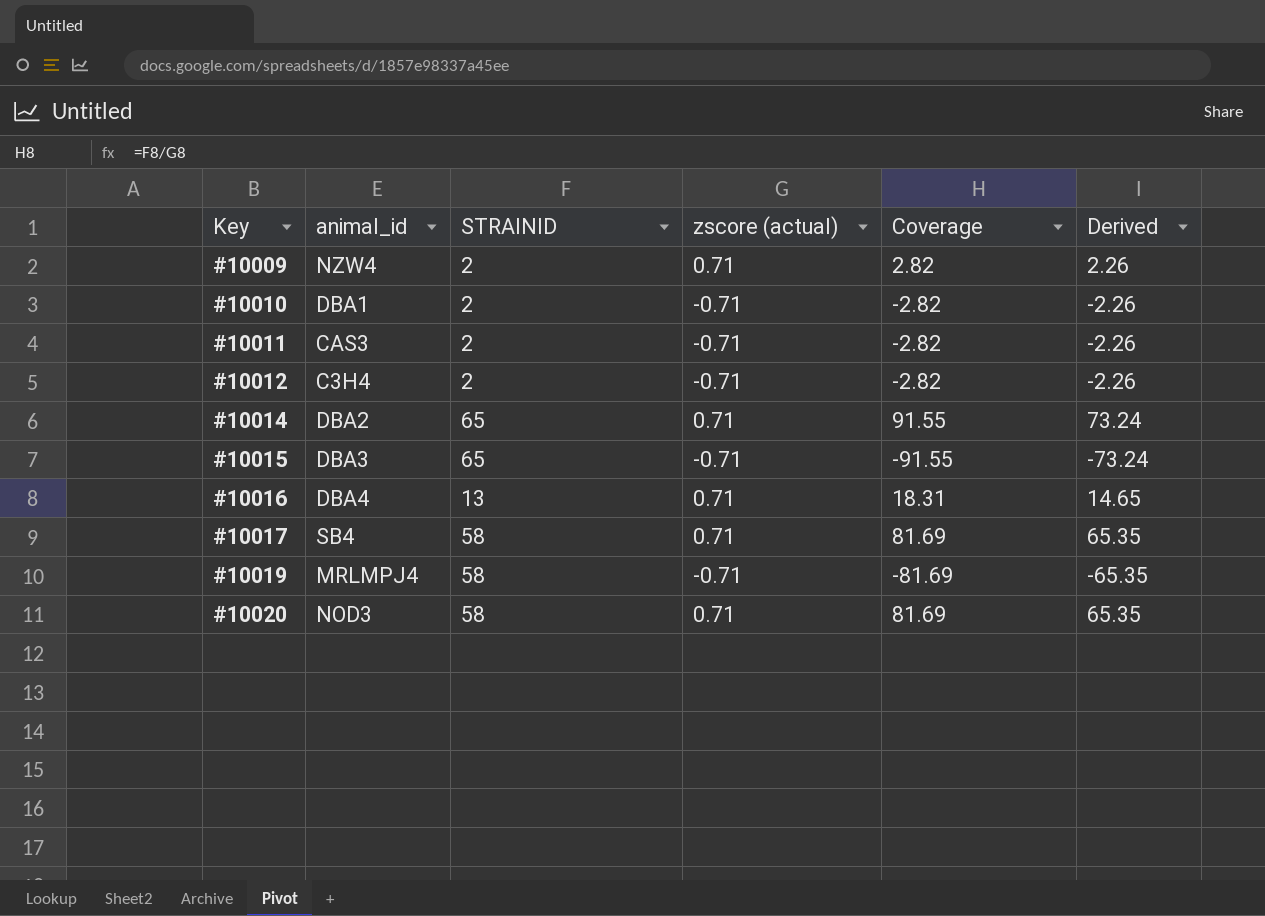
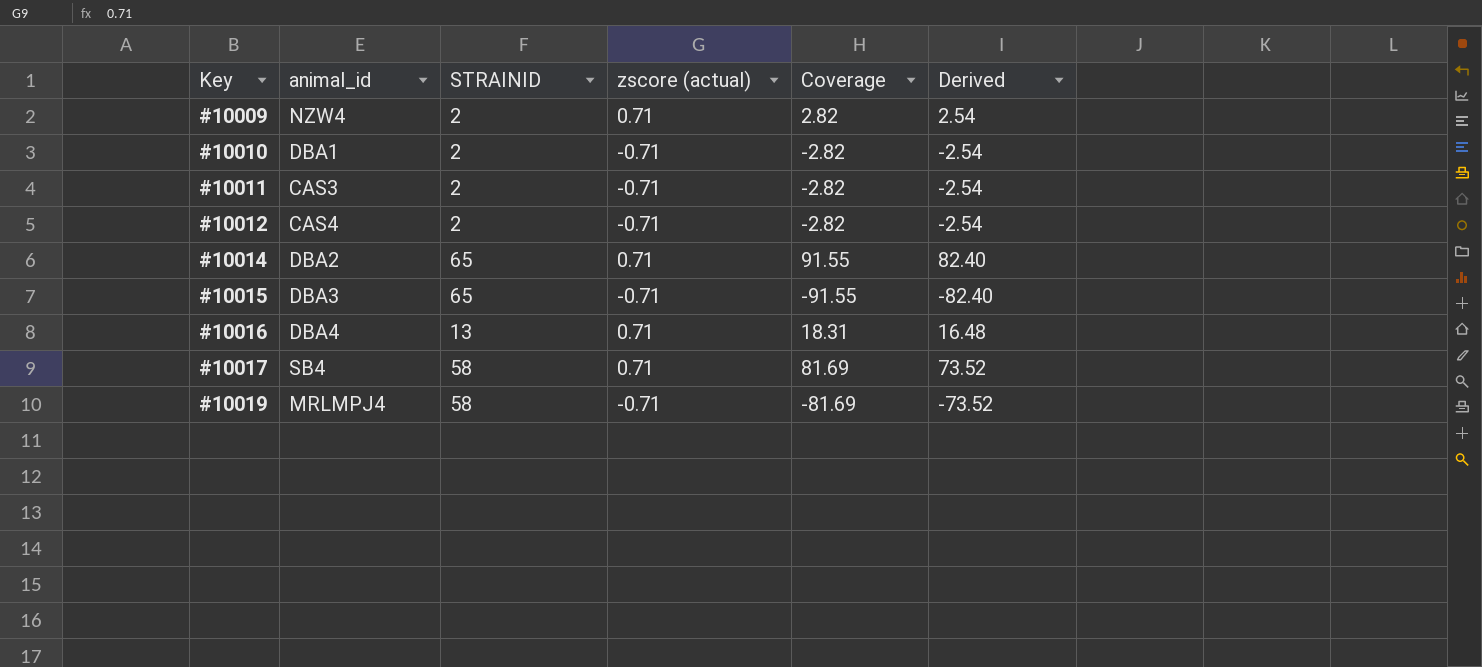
column Derived | formula: [Coverage] * 0.8 -> [Coverage] * 0.9
row #10020: NOD3 | 58 | 0.71 | 81.69 | 65.35 -> none
#10012 | animal_id: C3H4 -> CAS4

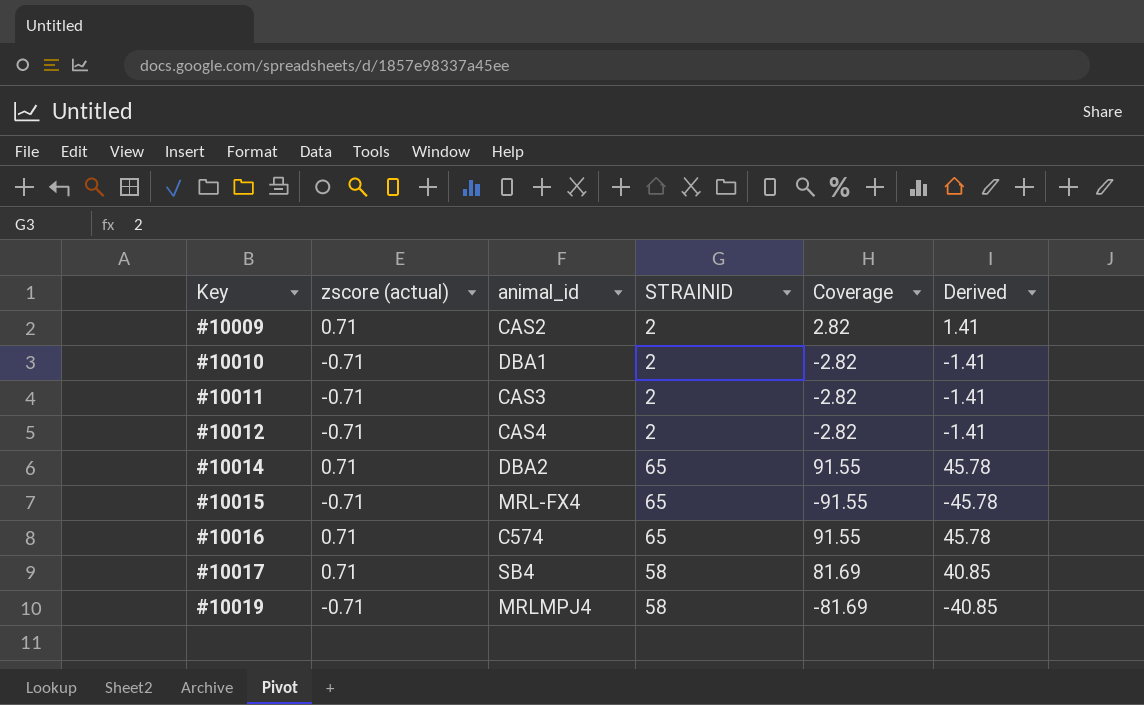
column zscore (actual) | position: 4 -> 2
column Derived | formula: [Coverage] * 0.9 -> [Coverage] * 0.5
#10009 | animal_id: NZW4 -> CAS2
#10015 | animal_id: DBA3 -> MRL-FX4
#10016 | animal_id: DBA4 -> C574
#10016 | STRAINID: 13 -> 65
#10016 | Coverage: 18.31 -> 91.55

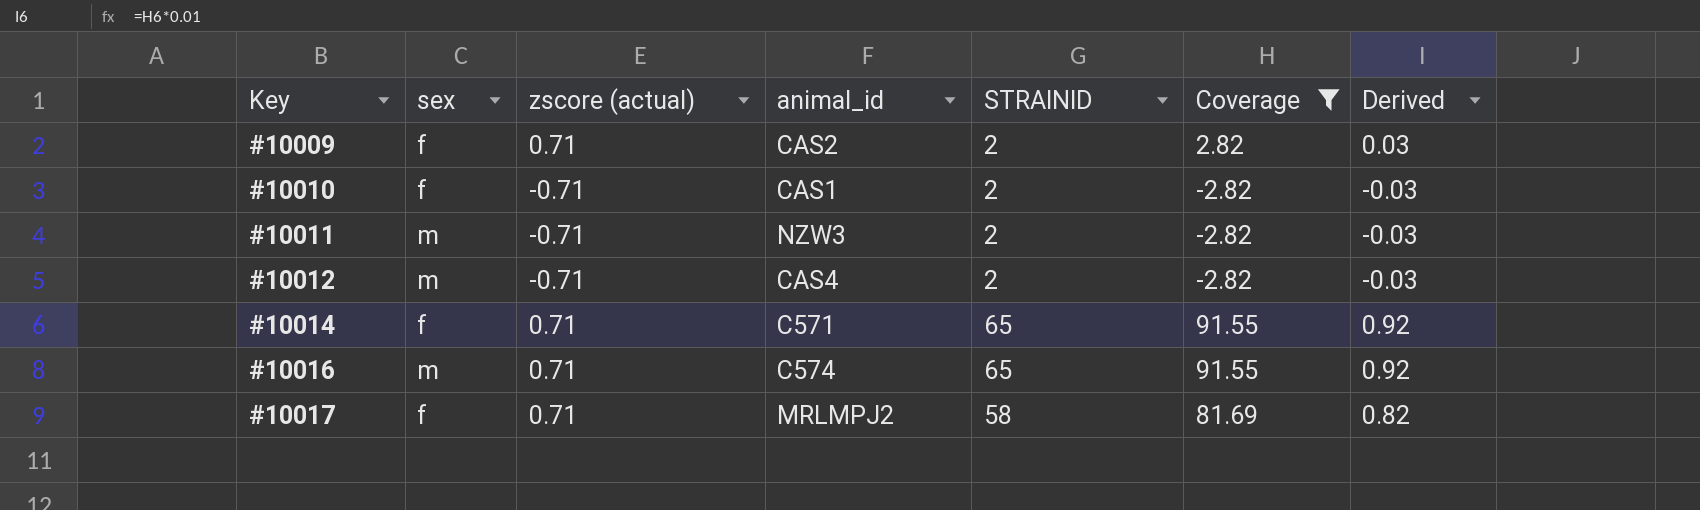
filter: none -> Coverage >= -2.82
column sex | position: none -> 2
column Derived | formula: [Coverage] * 0.5 -> [Coverage] * 0.01
#10010 | animal_id: DBA1 -> CAS1
#10011 | animal_id: CAS3 -> NZW3
#10014 | animal_id: DBA2 -> C571
#10017 | animal_id: SB4 -> MRLMPJ2

